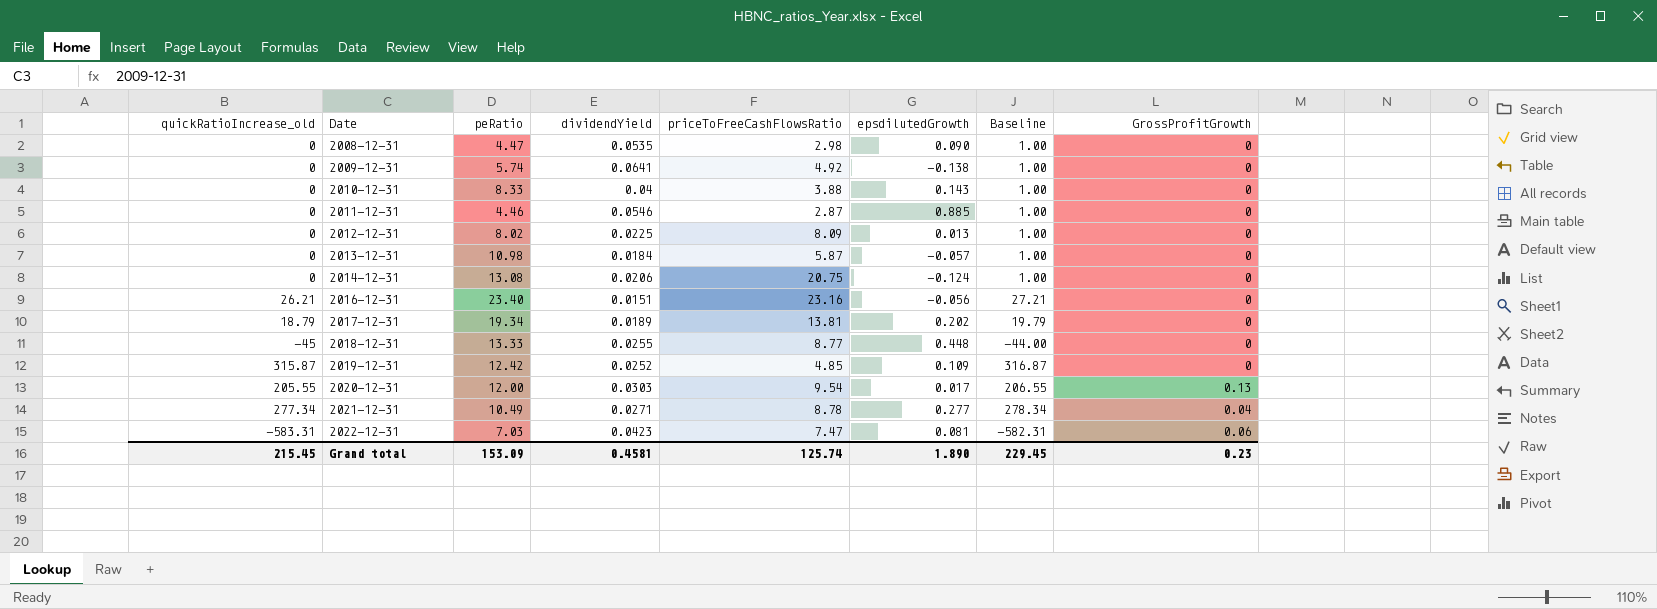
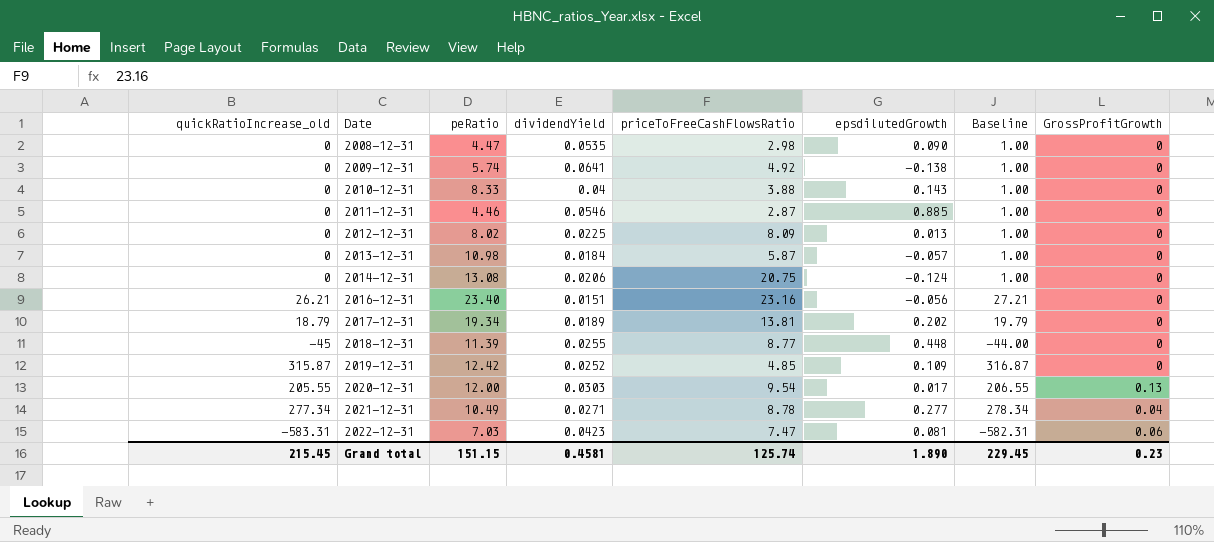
2018-12-31 | peRatio: 13.33 -> 11.39
Grand total | peRatio: 153.09 -> 151.15

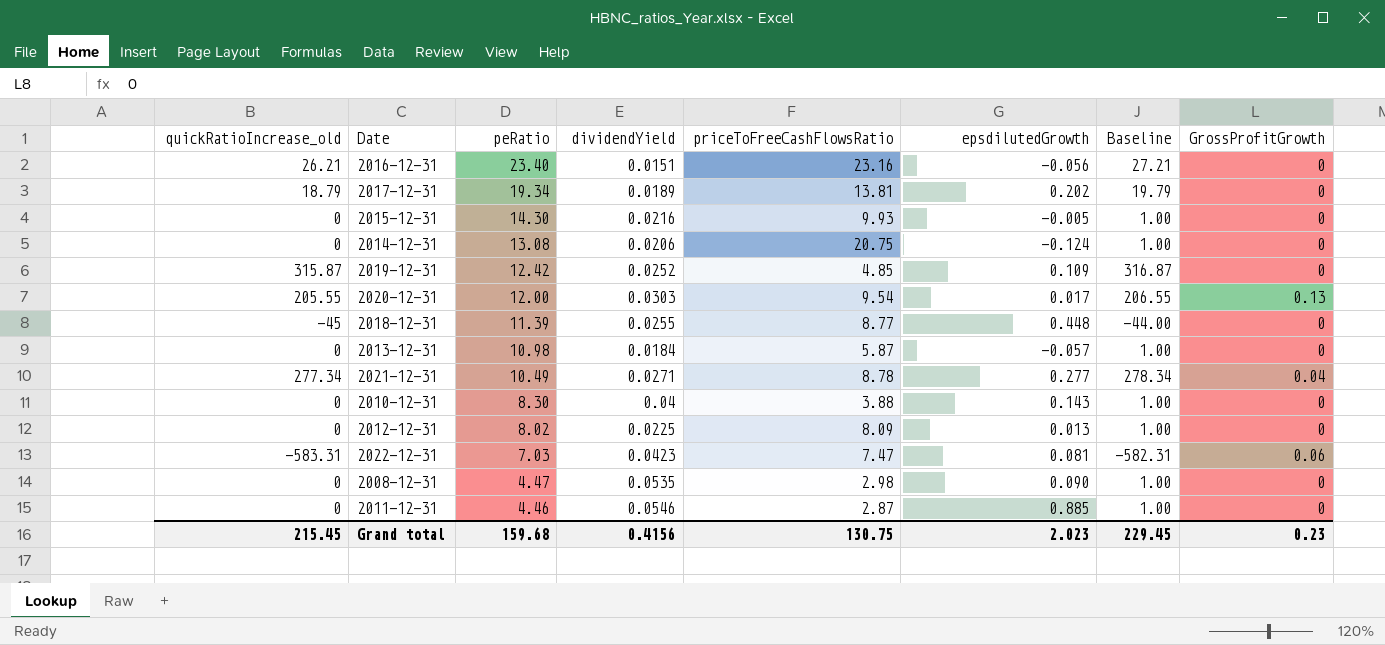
row order: Date ascending -> peRatio descending
row 2009-12-31: 0 | 5.74 | 0.0641 | 4.92 | -0.138 | 1.00 | 0 -> none
row 2015-12-31: none -> 0 | 14.30 | 0.0216 | 9.93 | -0.005 | 1.00 | 0
2010-12-31 | peRatio: 8.33 -> 8.30
Grand total | peRatio: 151.15 -> 159.68
Grand total | dividendYield: 0.4581 -> 0.4156
Grand total | priceToFreeCashFlowsRatio: 125.74 -> 130.75
Grand total | epsdilutedGrowth: 1.890 -> 2.023

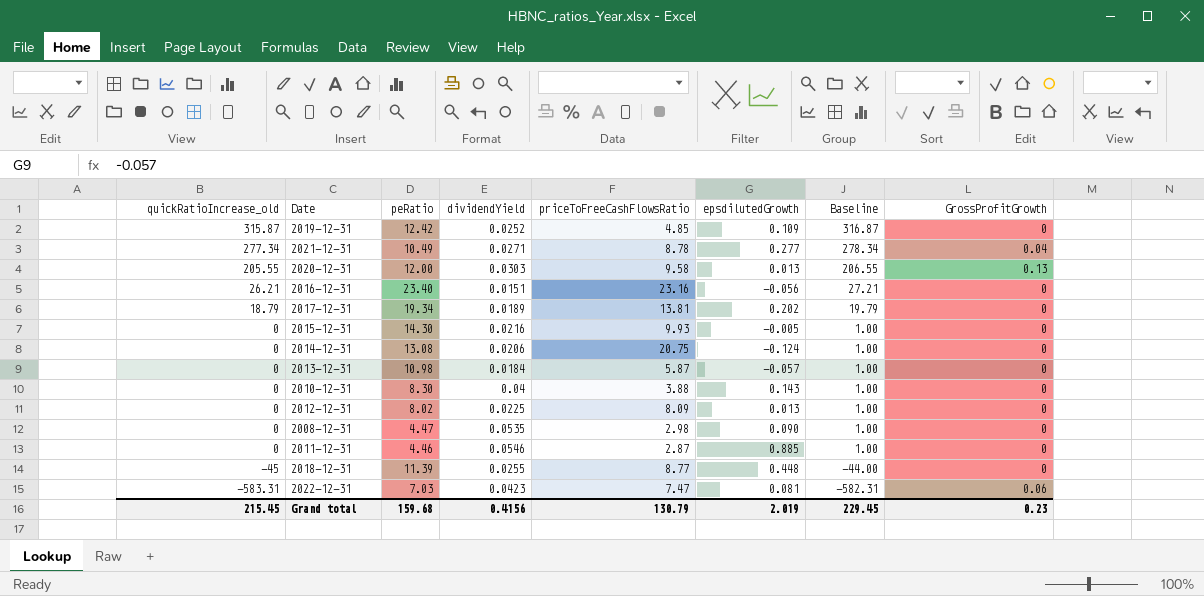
row order: peRatio descending -> quickRatioIncrease_old descending
2020-12-31 | priceToFreeCashFlowsRatio: 9.54 -> 9.58
2020-12-31 | epsdilutedGrowth: 0.017 -> 0.013
Grand total | priceToFreeCashFlowsRatio: 130.75 -> 130.79
Grand total | epsdilutedGrowth: 2.023 -> 2.019

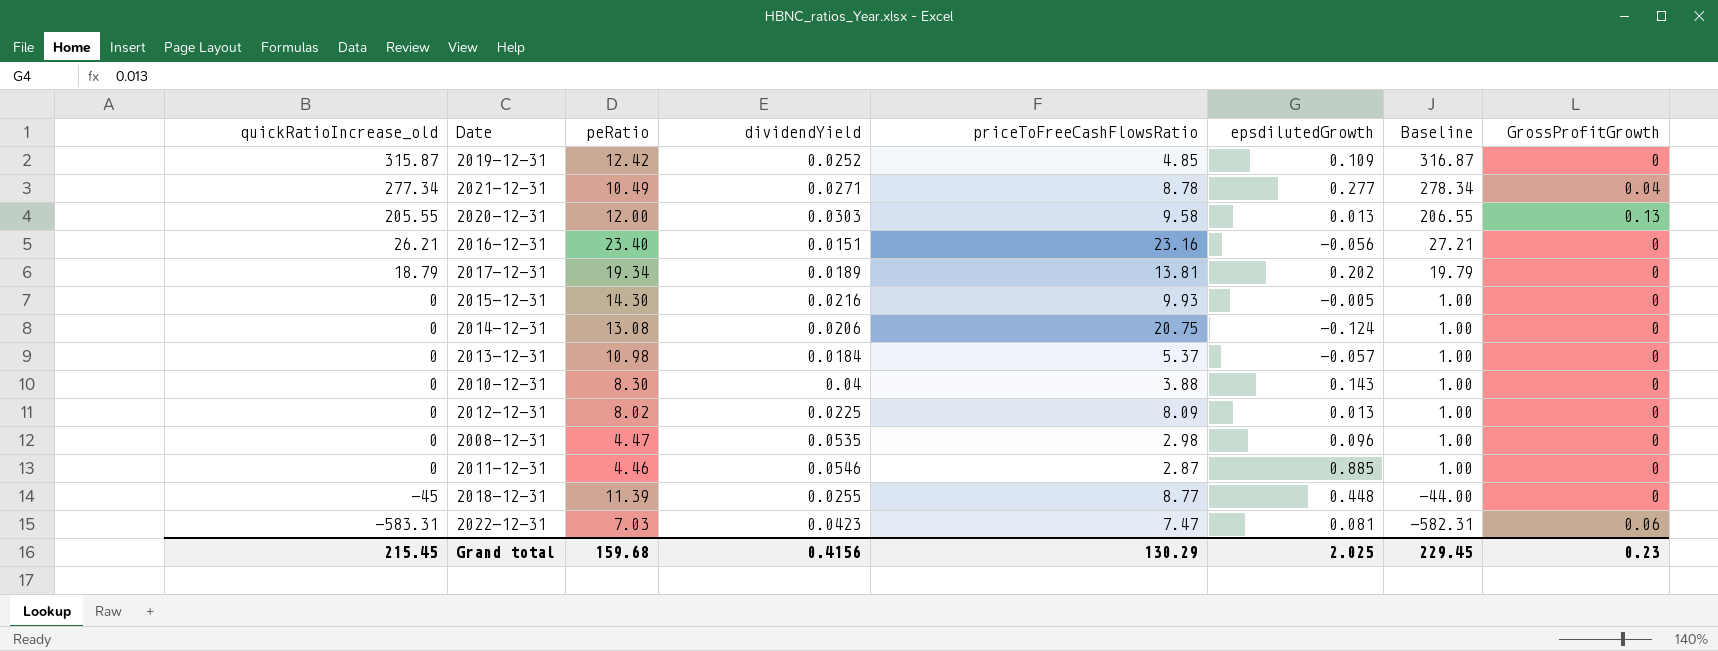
2013-12-31 | priceToFreeCashFlowsRatio: 5.87 -> 5.37
2008-12-31 | epsdilutedGrowth: 0.090 -> 0.096
Grand total | priceToFreeCashFlowsRatio: 130.79 -> 130.29
Grand total | epsdilutedGrowth: 2.019 -> 2.025

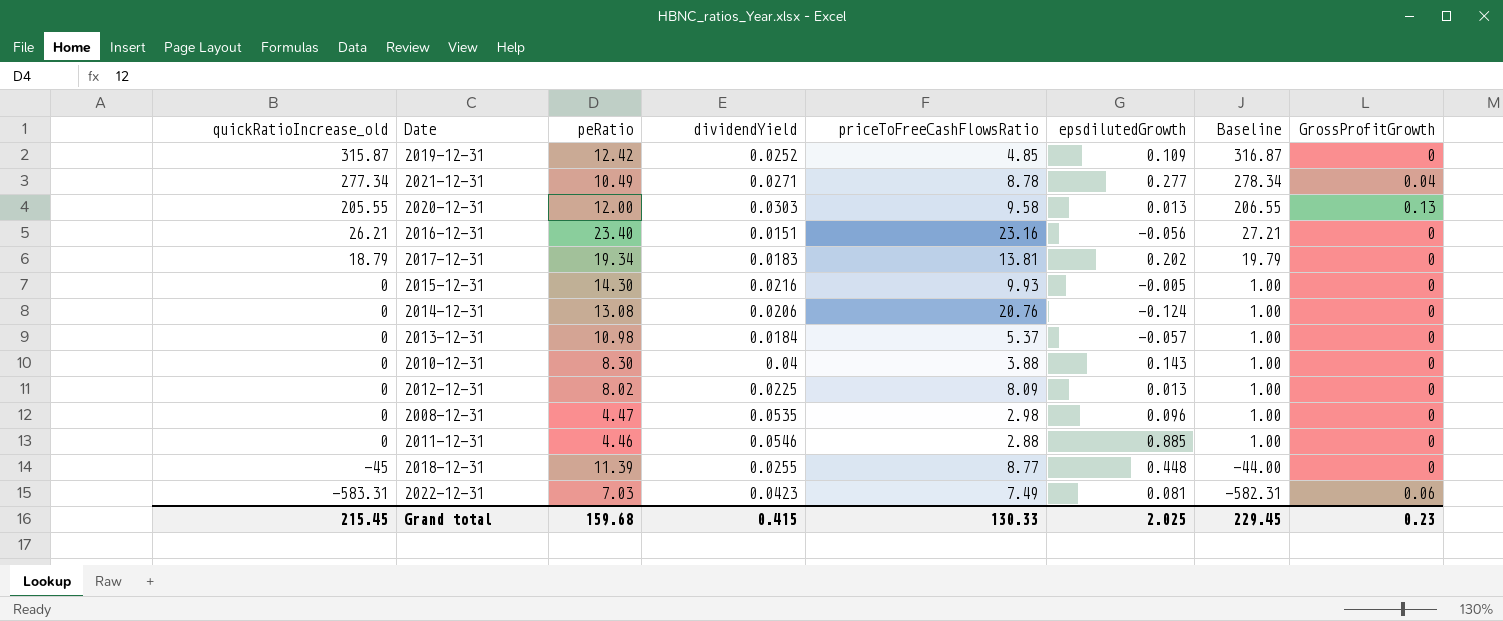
2017-12-31 | dividendYield: 0.0189 -> 0.0183
2014-12-31 | priceToFreeCashFlowsRatio: 20.75 -> 20.76
2011-12-31 | priceToFreeCashFlowsRatio: 2.87 -> 2.88
2022-12-31 | priceToFreeCashFlowsRatio: 7.47 -> 7.49
Grand total | dividendYield: 0.4156 -> 0.415
Grand total | priceToFreeCashFlowsRatio: 130.29 -> 130.33

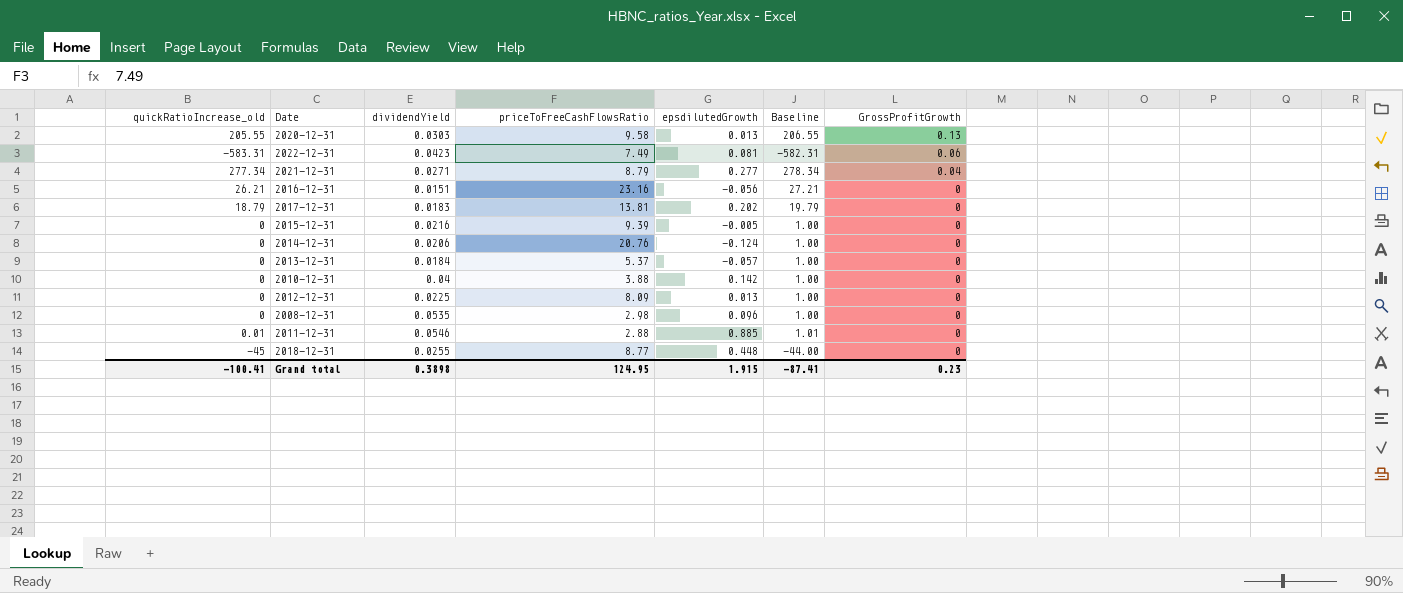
row order: quickRatioIncrease_old descending -> GrossProfitGrowth descending
column peRatio | position: 3 -> none
row 2019-12-31: 315.87 | 12.42 | 0.0252 | 4.85 | 0.109 | 316.87 | 0 -> none
2021-12-31 | priceToFreeCashFlowsRatio: 8.78 -> 8.79
2015-12-31 | priceToFreeCashFlowsRatio: 9.93 -> 9.39
2010-12-31 | epsdilutedGrowth: 0.143 -> 0.142
2011-12-31 | quickRatioIncrease_old: 0 -> 0.01
2011-12-31 | Baseline: 1.00 -> 1.01
Grand total | quickRatioIncrease_old: 215.45 -> -100.41
Grand total | dividendYield: 0.415 -> 0.3898
Grand total | priceToFreeCashFlowsRatio: 130.33 -> 124.95
Grand total | epsdilutedGrowth: 2.025 -> 1.915
Grand total | Baseline: 229.45 -> -87.41

